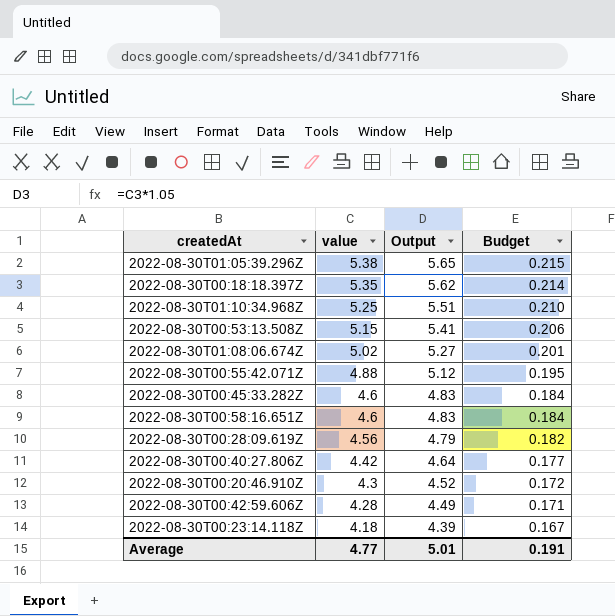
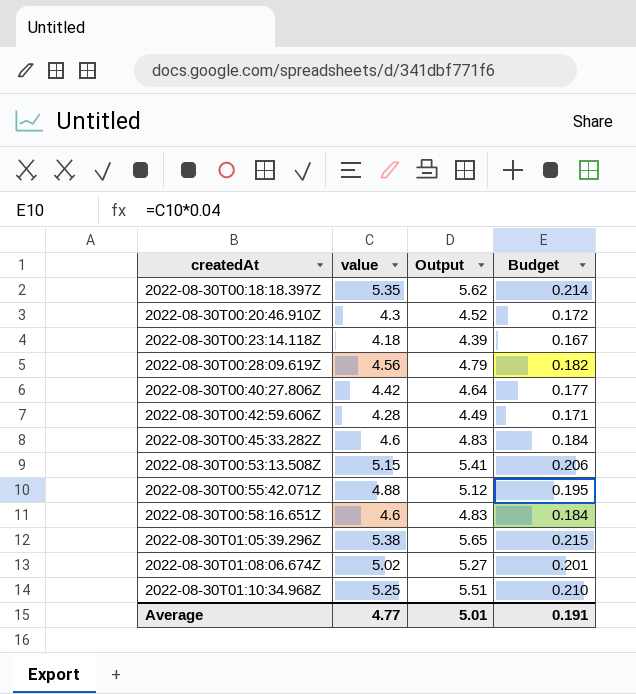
row order: value descending -> createdAt ascending

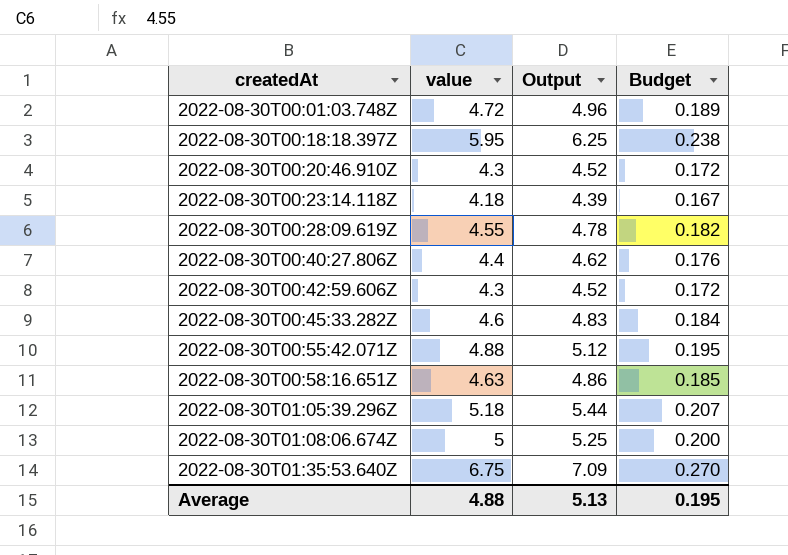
row 2022-08-30T00:53:13.508Z: 5.15 | 5.41 | 0.206 -> none
row 2022-08-30T01:10:34.968Z: 5.25 | 5.51 | 0.210 -> none
row 2022-08-30T00:01:03.748Z: none -> 4.72 | 4.96 | 0.189
2022-08-30T00:18:18.397Z | value: 5.35 -> 5.95
2022-08-30T00:18:18.397Z | Output: 5.62 -> 6.25
2022-08-30T00:18:18.397Z | Budget: 0.214 -> 0.238
2022-08-30T00:28:09.619Z | value: 4.56 -> 4.55
2022-08-30T00:28:09.619Z | Output: 4.79 -> 4.78
2022-08-30T00:40:27.806Z | value: 4.42 -> 4.4
2022-08-30T00:40:27.806Z | Output: 4.64 -> 4.62
2022-08-30T00:40:27.806Z | Budget: 0.177 -> 0.176
2022-08-30T00:42:59.606Z | value: 4.28 -> 4.3
2022-08-30T00:42:59.606Z | Output: 4.49 -> 4.52
2022-08-30T00:42:59.606Z | Budget: 0.171 -> 0.172
2022-08-30T00:58:16.651Z | value: 4.6 -> 4.63
2022-08-30T00:58:16.651Z | Output: 4.83 -> 4.86
2022-08-30T00:58:16.651Z | Budget: 0.184 -> 0.185
2022-08-30T01:05:39.296Z | value: 5.38 -> 5.18
2022-08-30T01:05:39.296Z | Output: 5.65 -> 5.44
2022-08-30T01:05:39.296Z | Budget: 0.215 -> 0.207
2022-08-30T01:08:06.674Z | value: 5.02 -> 5
2022-08-30T01:08:06.674Z | Output: 5.27 -> 5.25
2022-08-30T01:08:06.674Z | Budget: 0.201 -> 0.200
row 2022-08-30T01:35:53.640Z: none -> 6.75 | 7.09 | 0.270
Average | value: 4.77 -> 4.88
Average | Output: 5.01 -> 5.13
Average | Budget: 0.191 -> 0.195

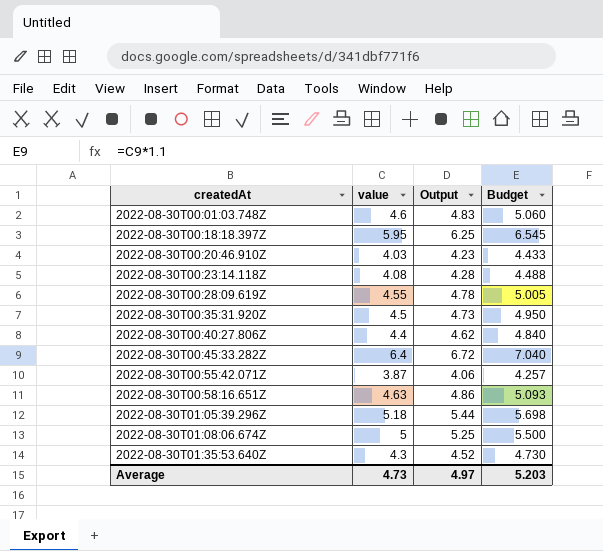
column Budget | formula: [value] * 0.04 -> [value] * 1.1
row 2022-08-30T00:42:59.606Z: 4.3 | 4.52 | 0.172 -> none
2022-08-30T00:01:03.748Z | value: 4.72 -> 4.6
2022-08-30T00:01:03.748Z | Output: 4.96 -> 4.83
2022-08-30T00:20:46.910Z | value: 4.3 -> 4.03
2022-08-30T00:20:46.910Z | Output: 4.52 -> 4.23
2022-08-30T00:23:14.118Z | value: 4.18 -> 4.08
2022-08-30T00:23:14.118Z | Output: 4.39 -> 4.28
row 2022-08-30T00:35:31.920Z: none -> 4.5 | 4.73 | 4.950
2022-08-30T00:45:33.282Z | value: 4.6 -> 6.4
2022-08-30T00:45:33.282Z | Output: 4.83 -> 6.72
2022-08-30T00:55:42.071Z | value: 4.88 -> 3.87
2022-08-30T00:55:42.071Z | Output: 5.12 -> 4.06
2022-08-30T01:35:53.640Z | value: 6.75 -> 4.3
2022-08-30T01:35:53.640Z | Output: 7.09 -> 4.52
Average | value: 4.88 -> 4.73
Average | Output: 5.13 -> 4.97
Average | Budget: 0.195 -> 5.203

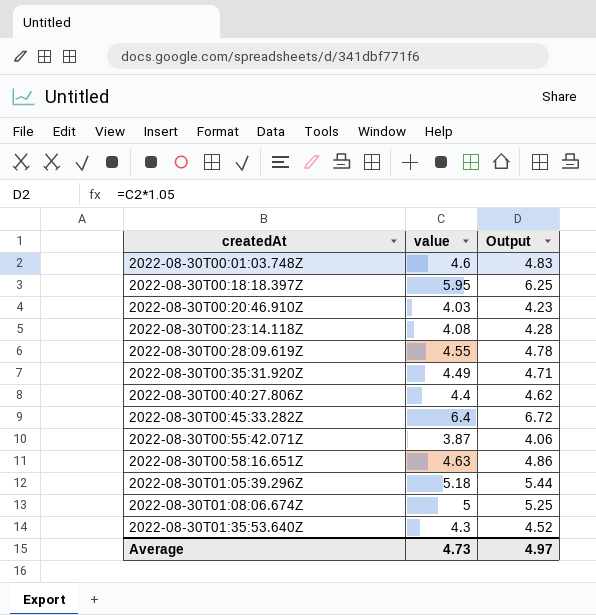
column Budget | formula: [value] * 1.1 -> none
2022-08-30T00:35:31.920Z | value: 4.5 -> 4.49
2022-08-30T00:35:31.920Z | Output: 4.73 -> 4.71

